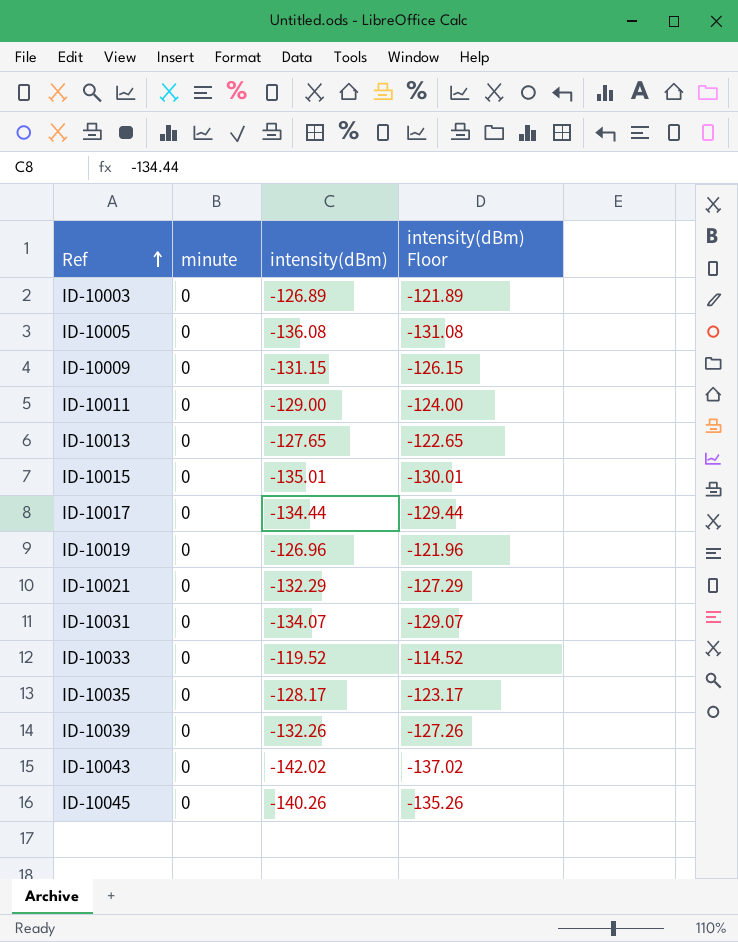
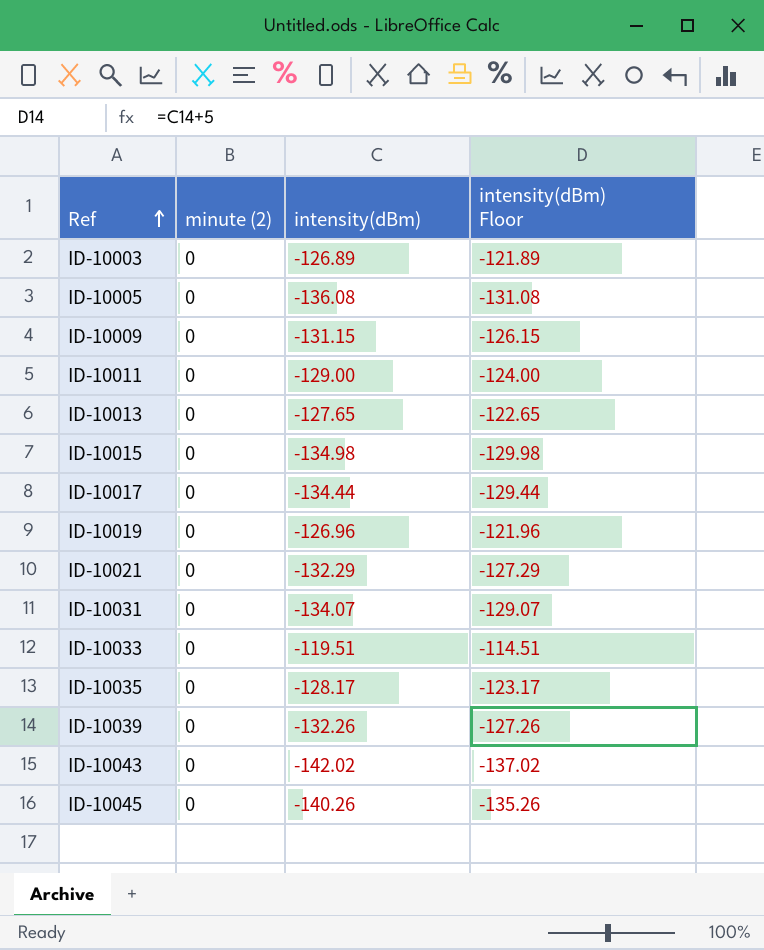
column name: minute -> minute (2)
ID-10015 | intensity(dBm): -135.01 -> -134.98
ID-10015 | intensity(dBm) Floor: -130.01 -> -129.98
ID-10033 | intensity(dBm): -119.52 -> -119.51
ID-10033 | intensity(dBm) Floor: -114.52 -> -114.51

